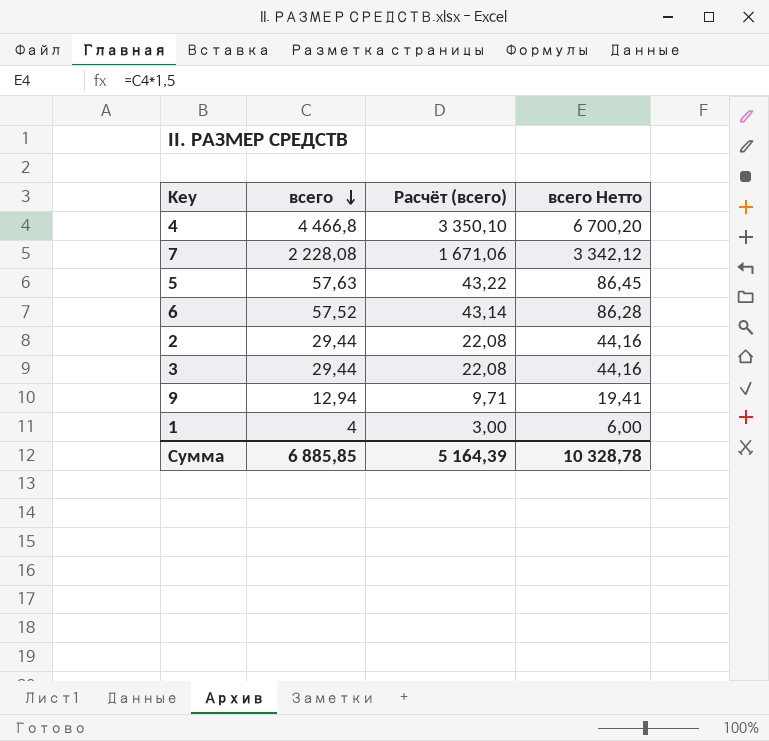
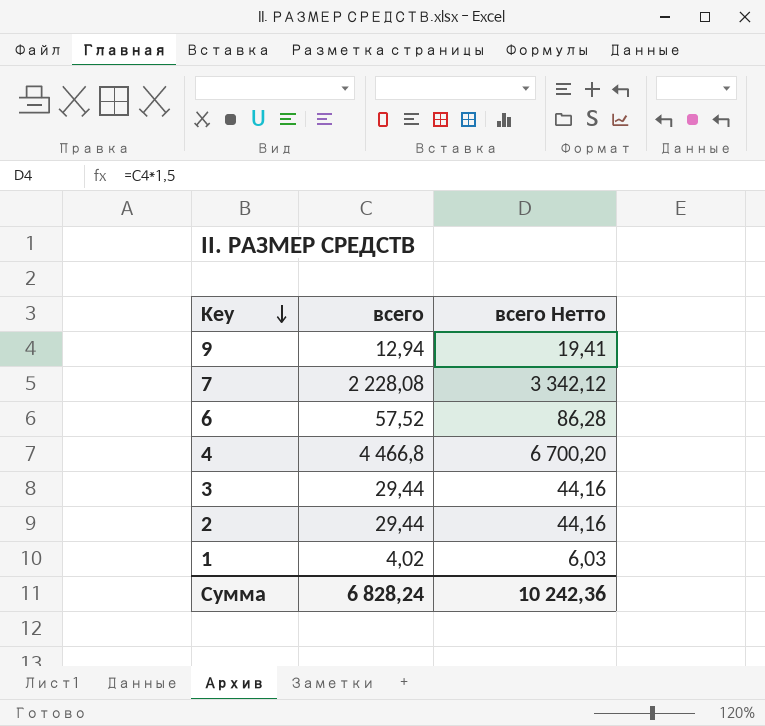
row order: всего descending -> Key descending
column Расчёт (всего) | formula: [всего] * 0,75 -> none
row 5: 57,63 | 43,22 | 86,45 -> none
1 | всего: 4 -> 4,02
1 | всего Нетто: 6,00 -> 6,03
Сумма | всего: 6 885,85 -> 6 828,24
Сумма | всего Нетто: 10 328,78 -> 10 242,36

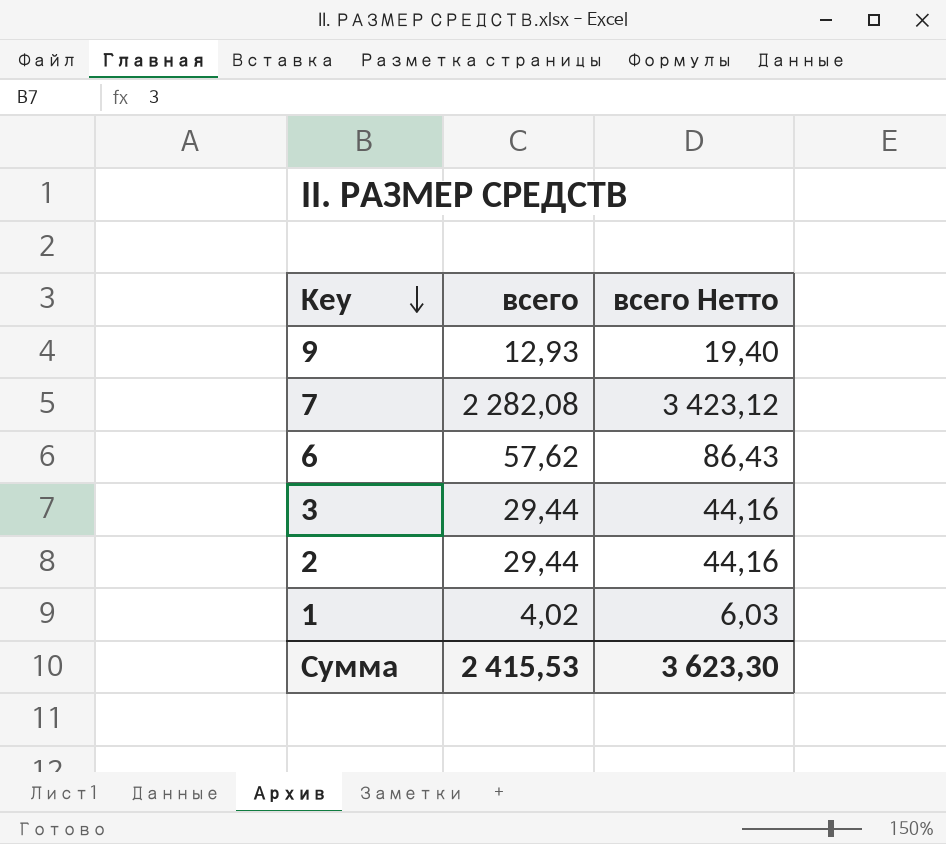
row 4: 4 466,8 | 6 700,20 -> none
9 | всего: 12,94 -> 12,93
9 | всего Нетто: 19,41 -> 19,40
7 | всего: 2 228,08 -> 2 282,08
7 | всего Нетто: 3 342,12 -> 3 423,12
6 | всего: 57,52 -> 57,62
6 | всего Нетто: 86,28 -> 86,43
Сумма | всего: 6 828,24 -> 2 415,53
Сумма | всего Нетто: 10 242,36 -> 3 623,30

